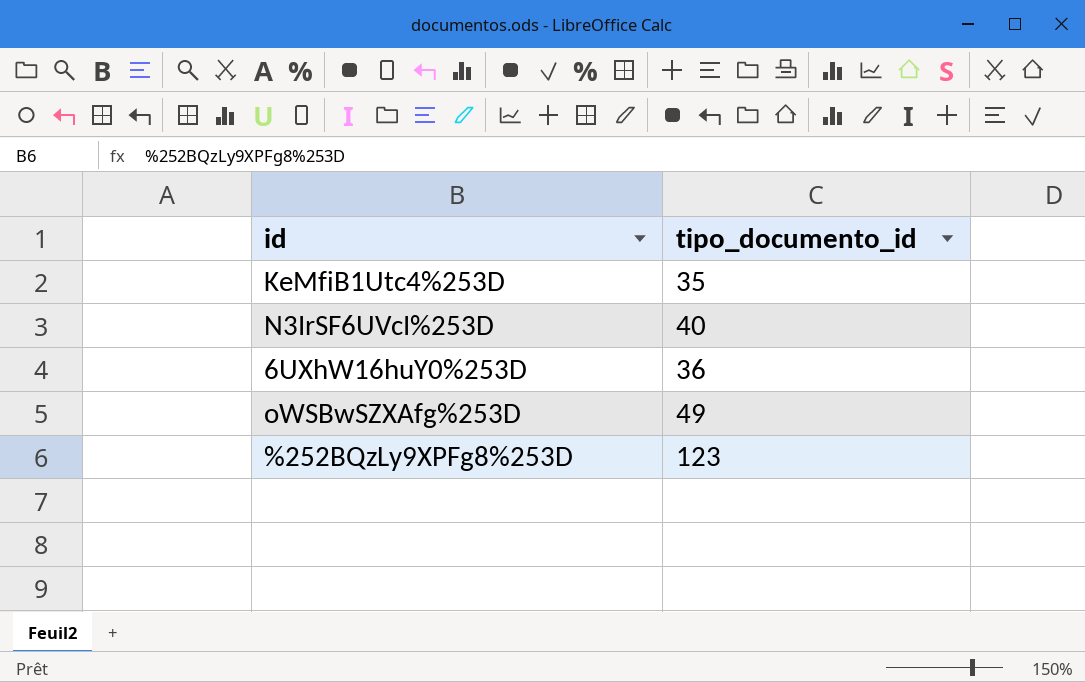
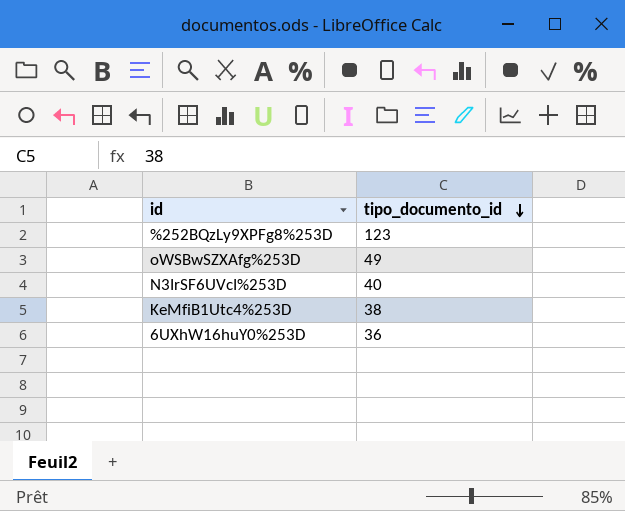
row order: none -> tipo_documento_id descending
KeMfiB1Utc4%253D | tipo_documento_id: 35 -> 38

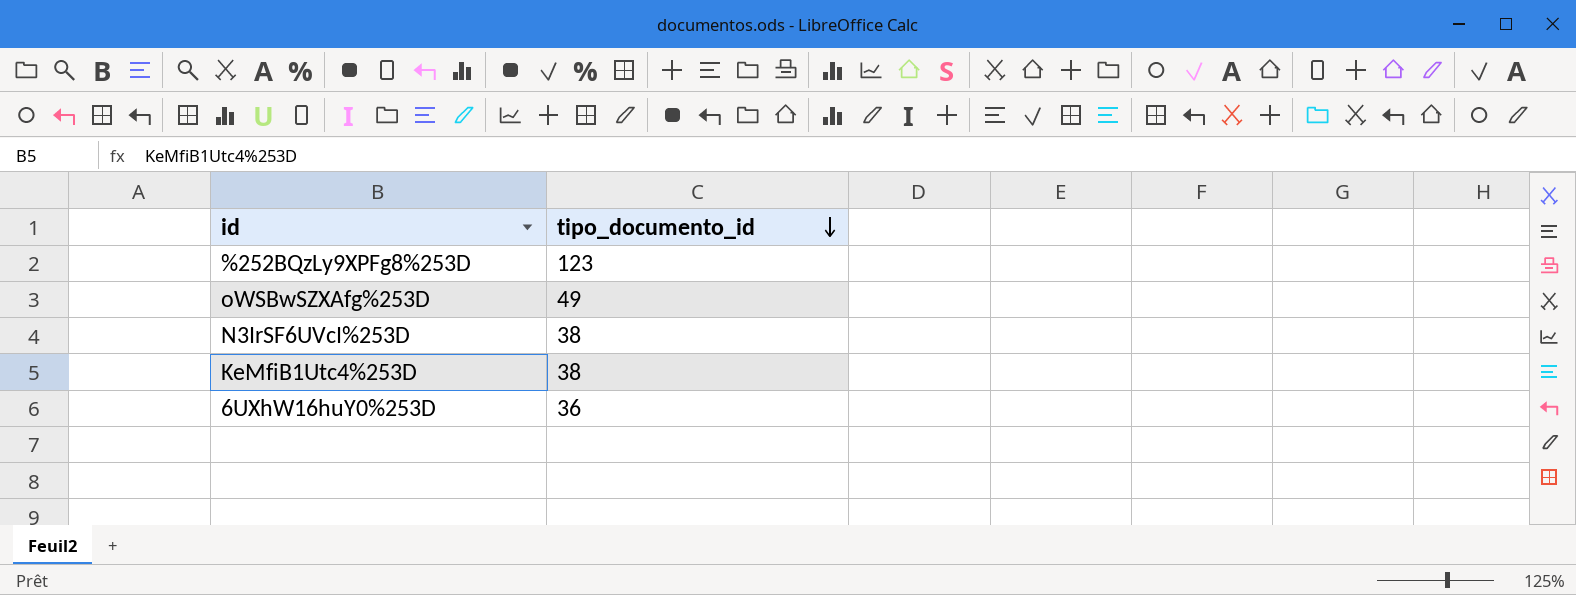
N3IrSF6UVcI%253D | tipo_documento_id: 40 -> 38

